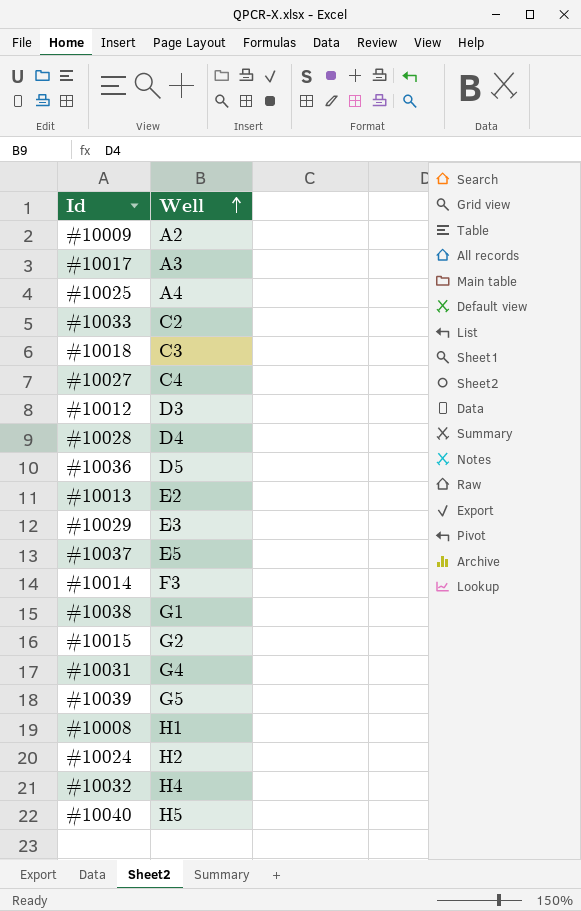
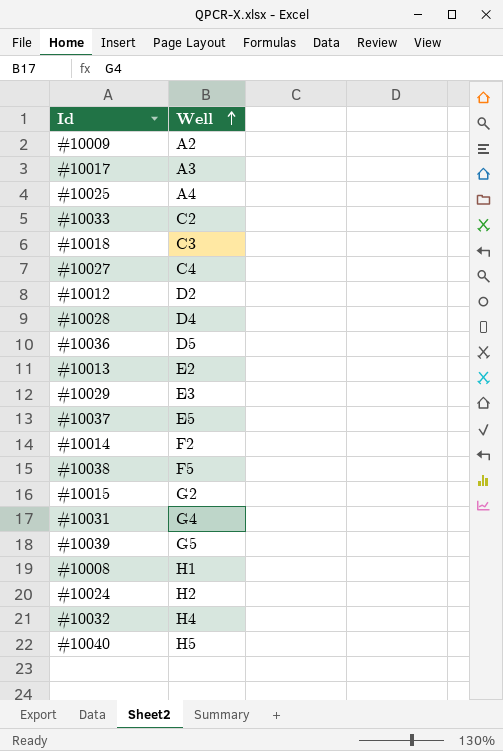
#10012 | Well: D3 -> D2
#10014 | Well: F3 -> F2
#10038 | Well: G1 -> F5

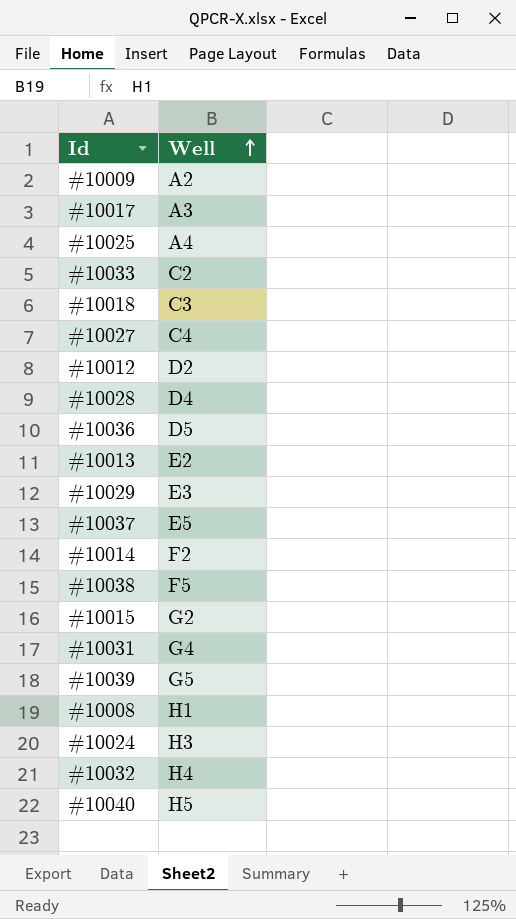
#10024 | Well: H2 -> H3

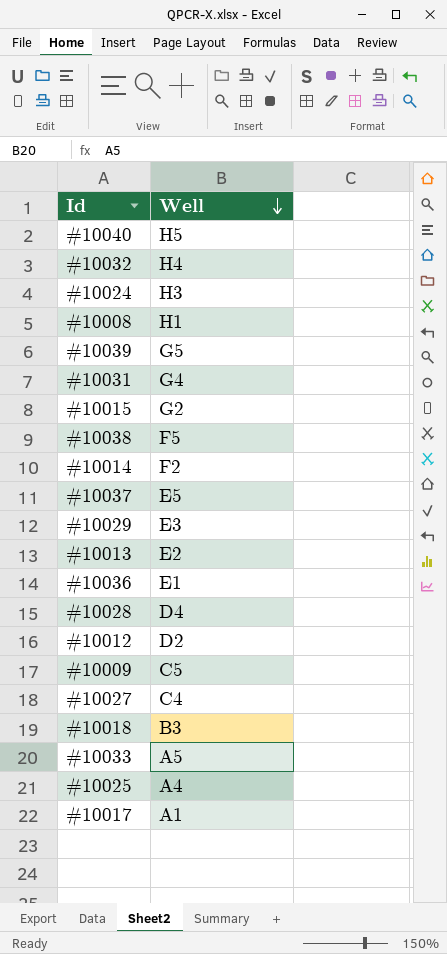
row order: Well ascending -> Well descending
#10036 | Well: D5 -> E1
#10009 | Well: A2 -> C5
#10018 | Well: C3 -> B3
#10033 | Well: C2 -> A5
#10017 | Well: A3 -> A1

